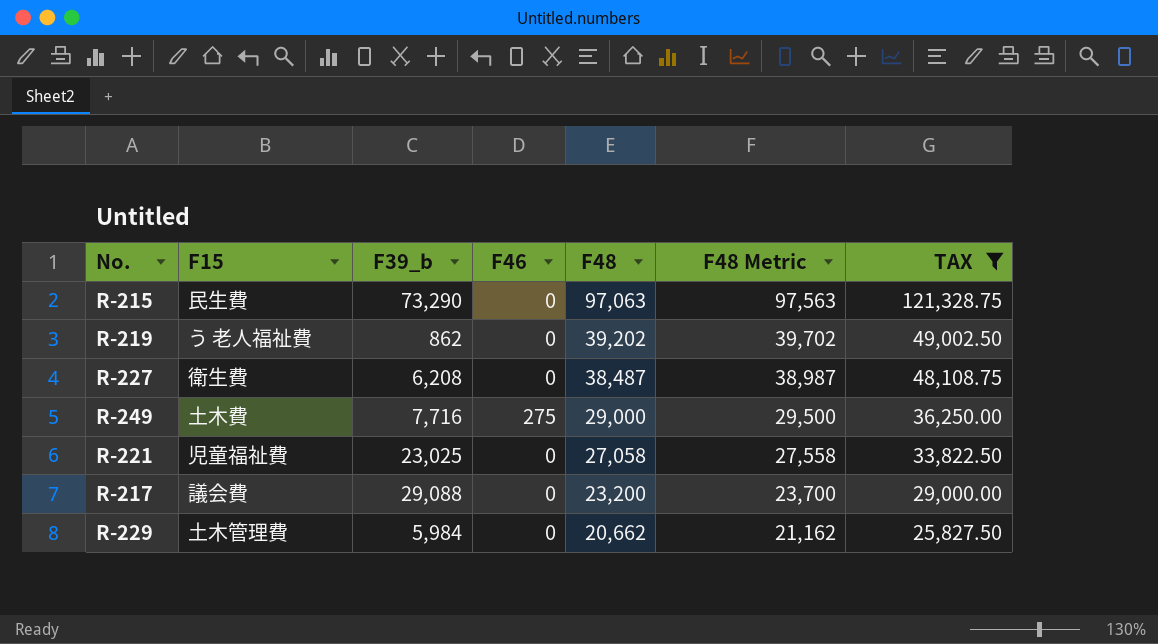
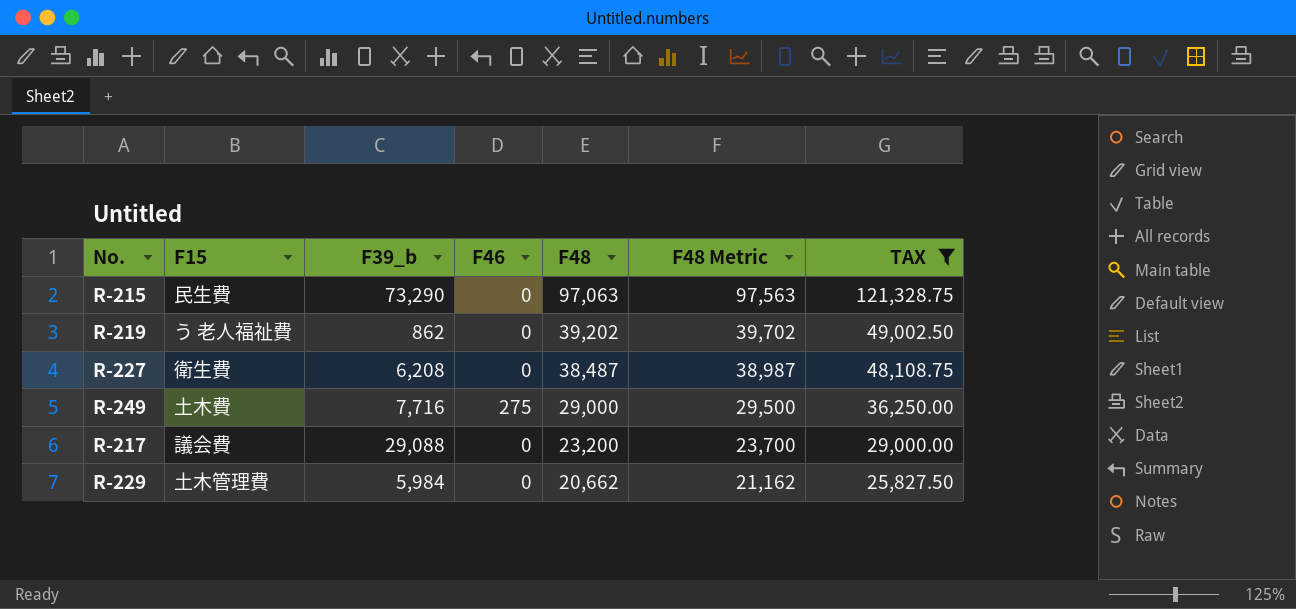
row R-221: 児童福祉費 | 23,025 | 0 | 27,058 | 27,558 | 33,822.50 -> none

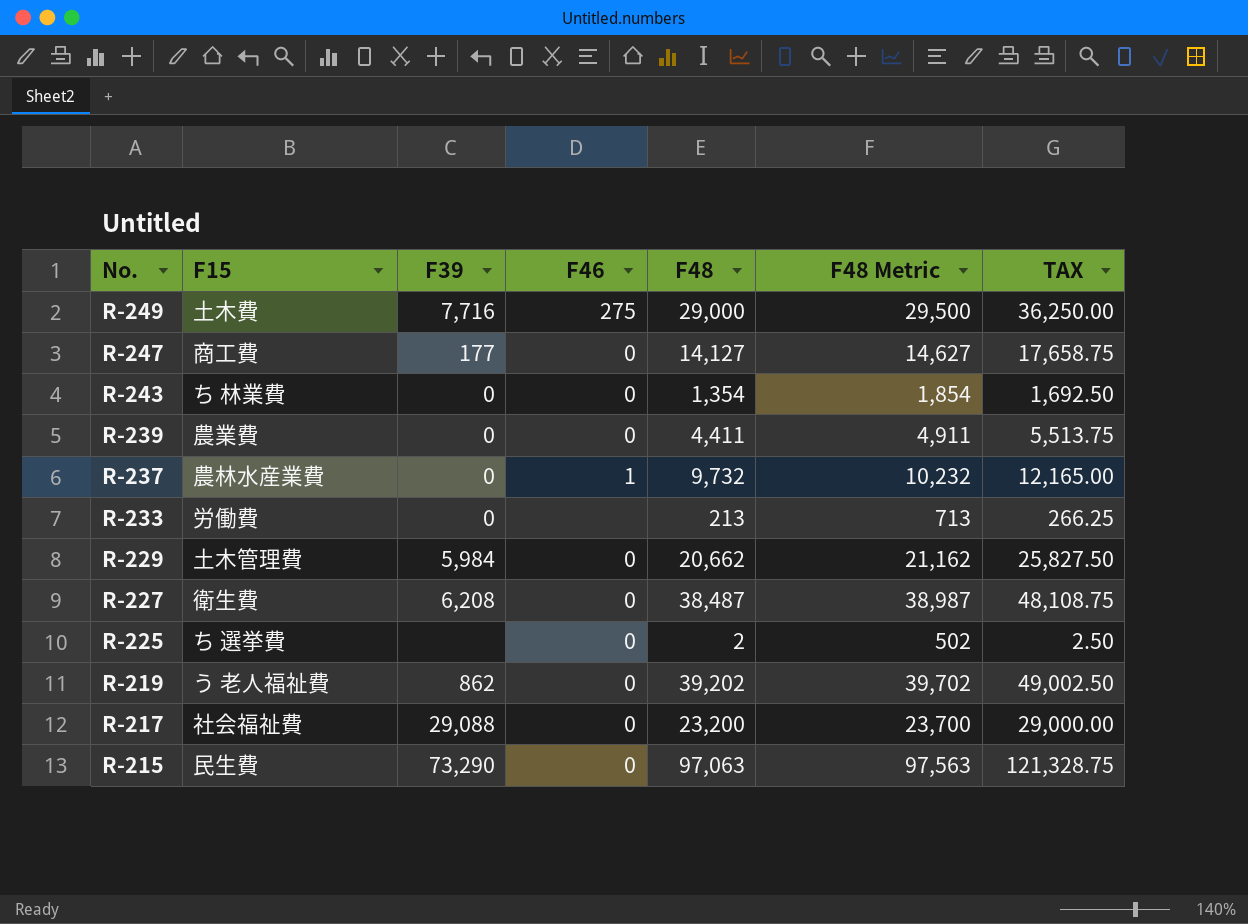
filter: TAX >= 25,827.50 -> none
row order: F48 descending -> No. descending
column name: F39_b -> F39
R-217 | F15: 議会費 -> 社会福祉費

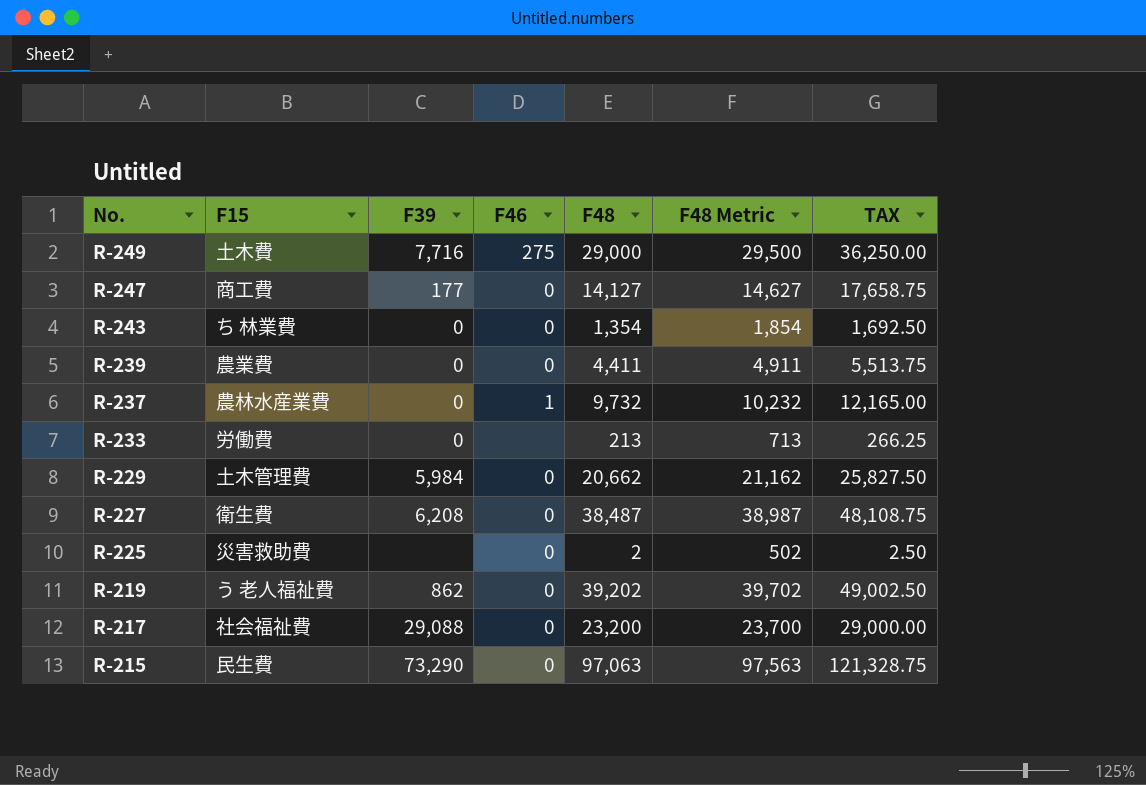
R-225 | F15: ち 選挙費 -> 災害救助費

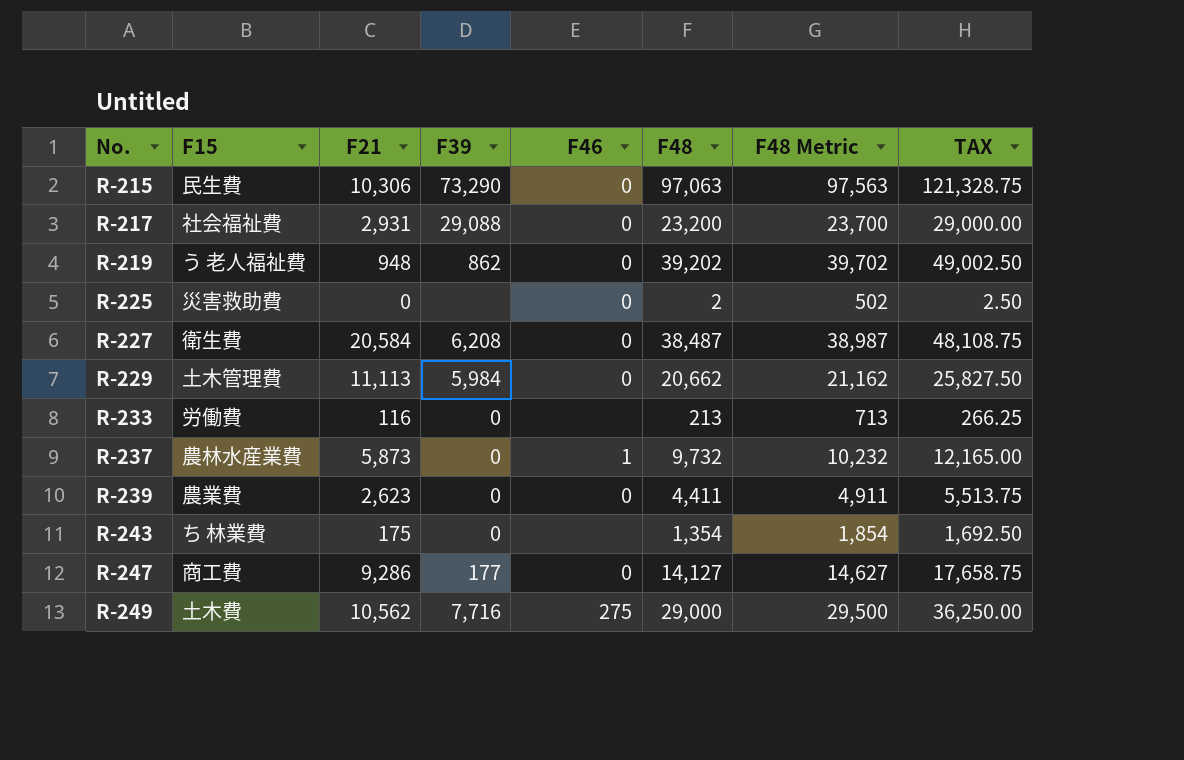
row order: No. descending -> No. ascending
column F21 | position: none -> 3
R-243 | F46: 0 -> none

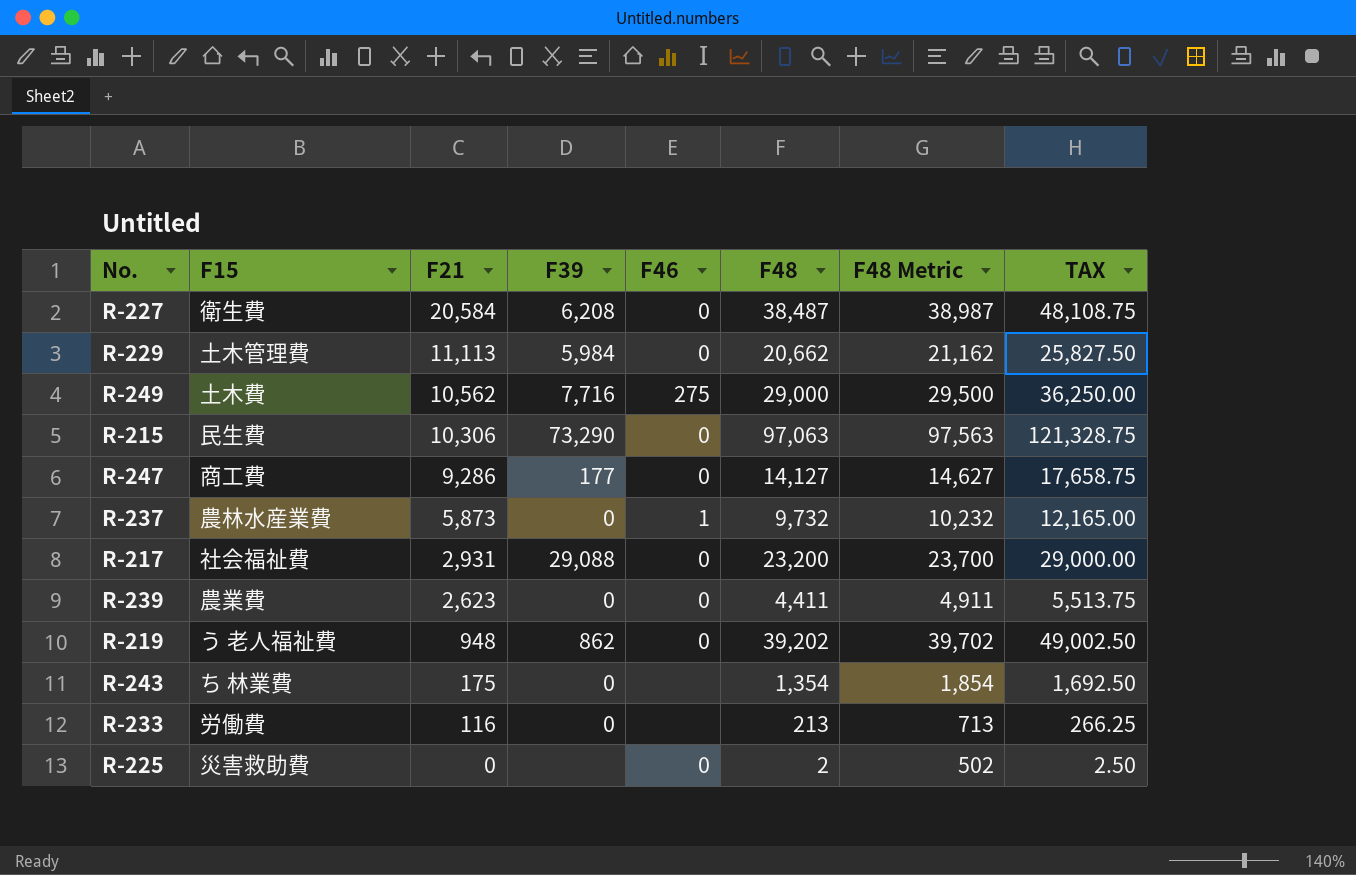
row order: No. ascending -> F21 descending

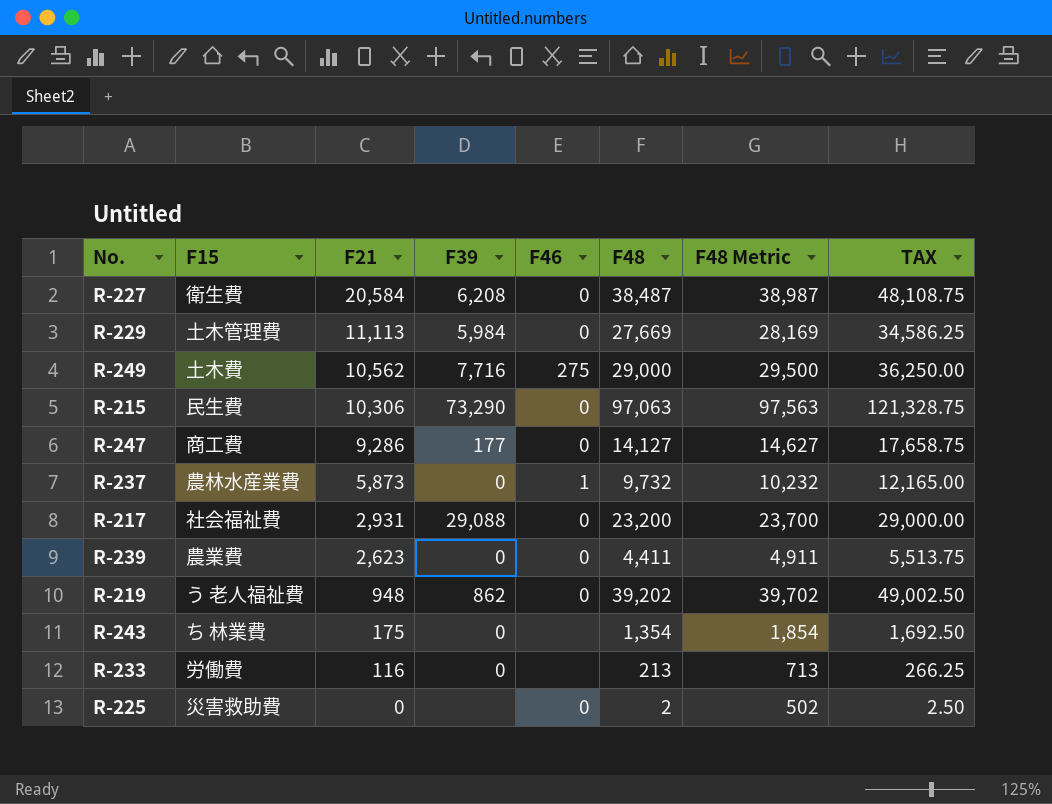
R-229 | F48: 20,662 -> 27,669
R-229 | F48 Metric: 21,162 -> 28,169
R-229 | TAX: 25,827.50 -> 34,586.25

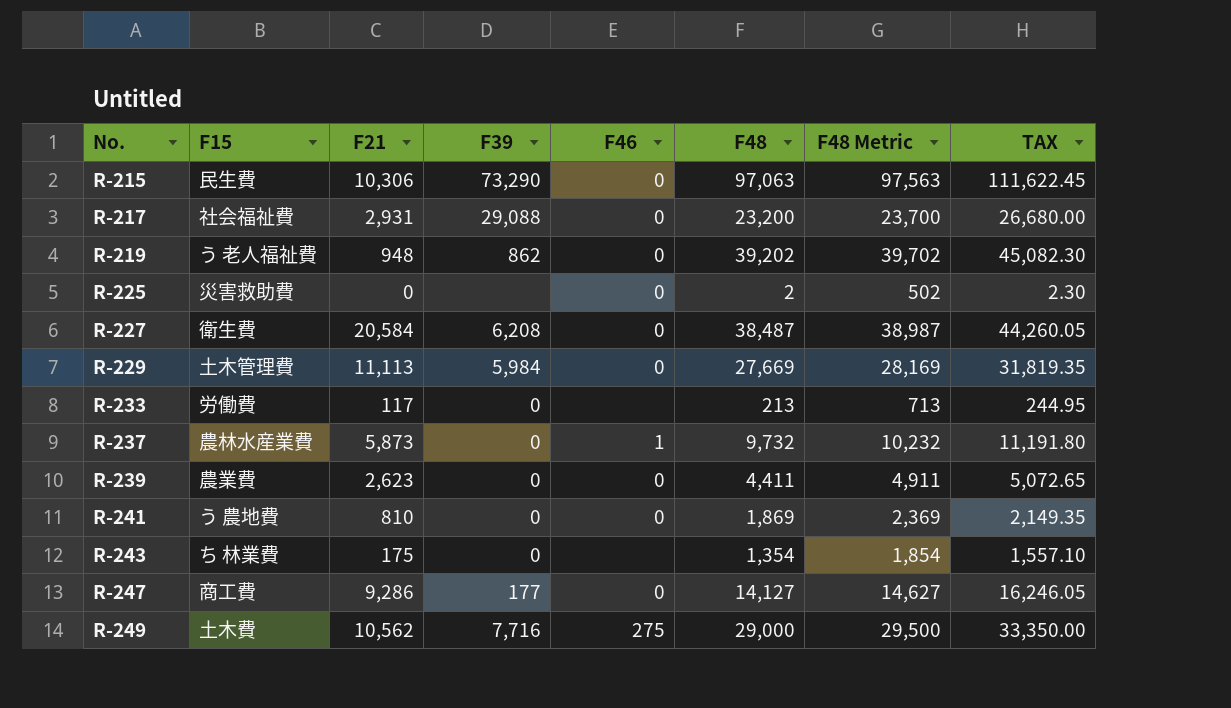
row order: F21 descending -> No. ascending
column TAX | formula: [F48] * 1.25 -> [F48] * 1.15
R-233 | F21: 116 -> 117
row R-241: none -> う 農地費 | 810 | 0 | 0 | 1,869 | 2,369 | 2,149.35

